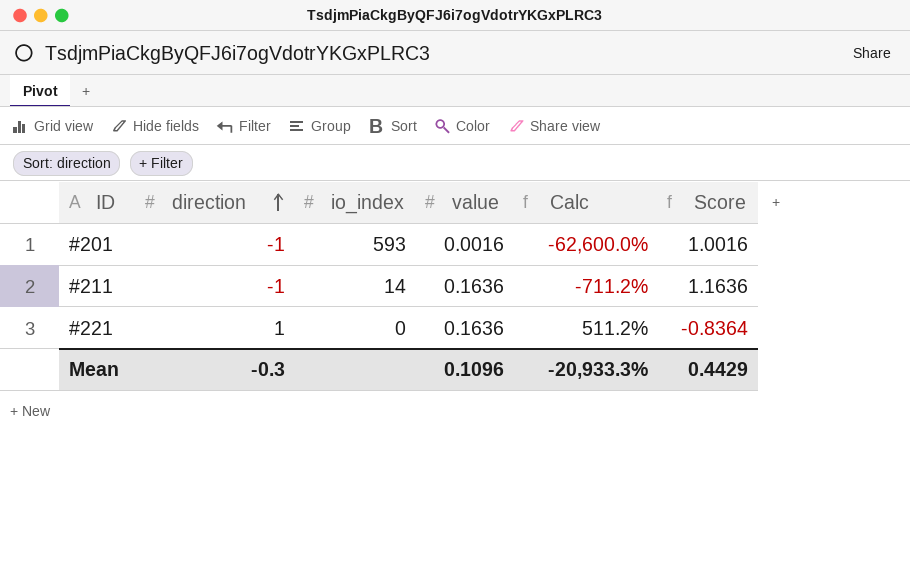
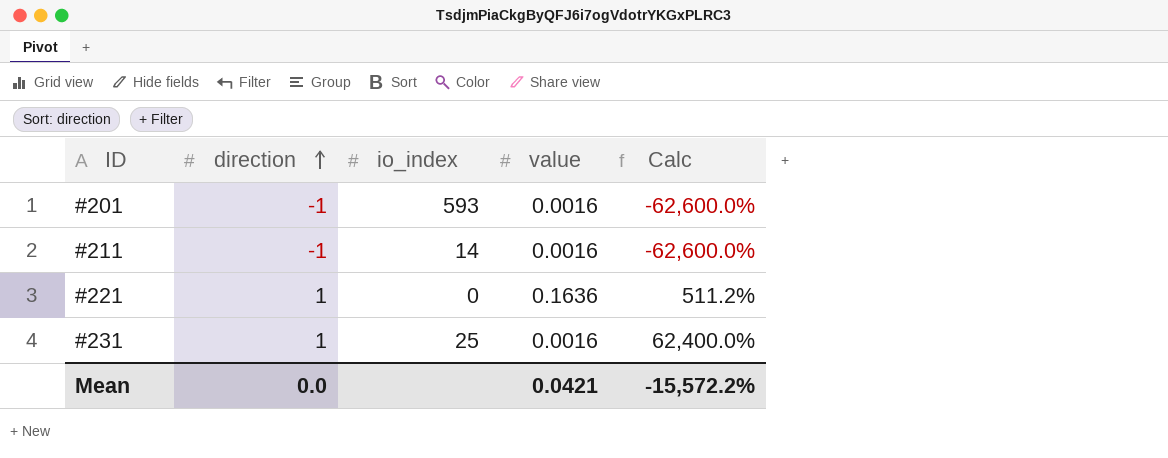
column Score | formula: [value] - [direction] -> none
#211 | value: 0.1636 -> 0.0016
#211 | Calc: -711.2% -> -62,600.0%
row #231: none -> 1 | 25 | 0.0016 | 62,400.0%
Mean | direction: -0.3 -> 0.0
Mean | value: 0.1096 -> 0.0421
Mean | Calc: -20,933.3% -> -15,572.2%

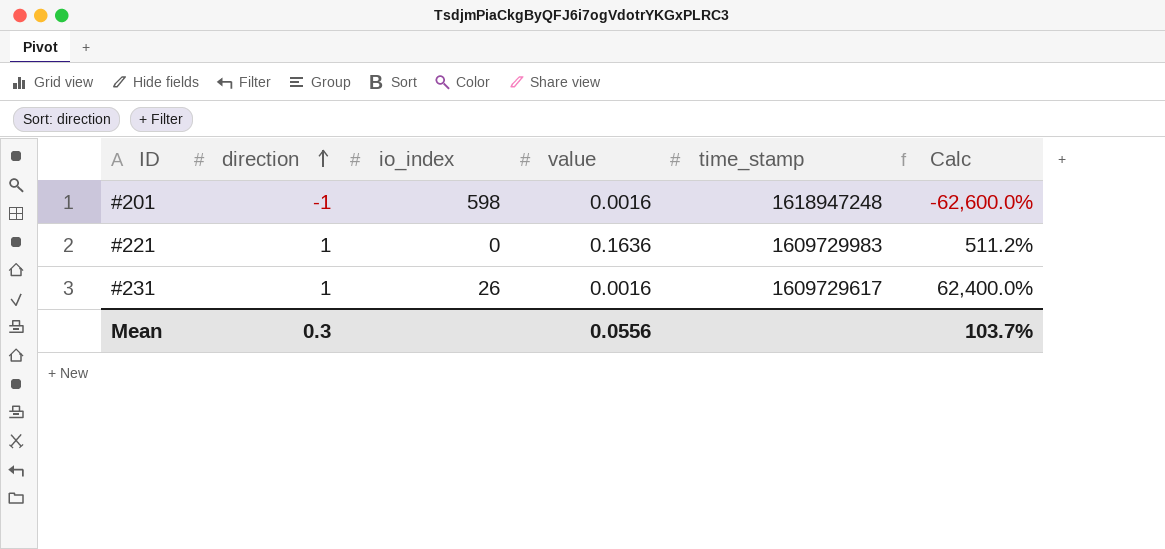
column time_stamp | position: none -> 5
row #211: -1 | 14 | 0.0016 | -62,600.0% -> none
#201 | io_index: 593 -> 598
#231 | io_index: 25 -> 26
Mean | direction: 0.0 -> 0.3
Mean | value: 0.0421 -> 0.0556
Mean | Calc: -15,572.2% -> 103.7%

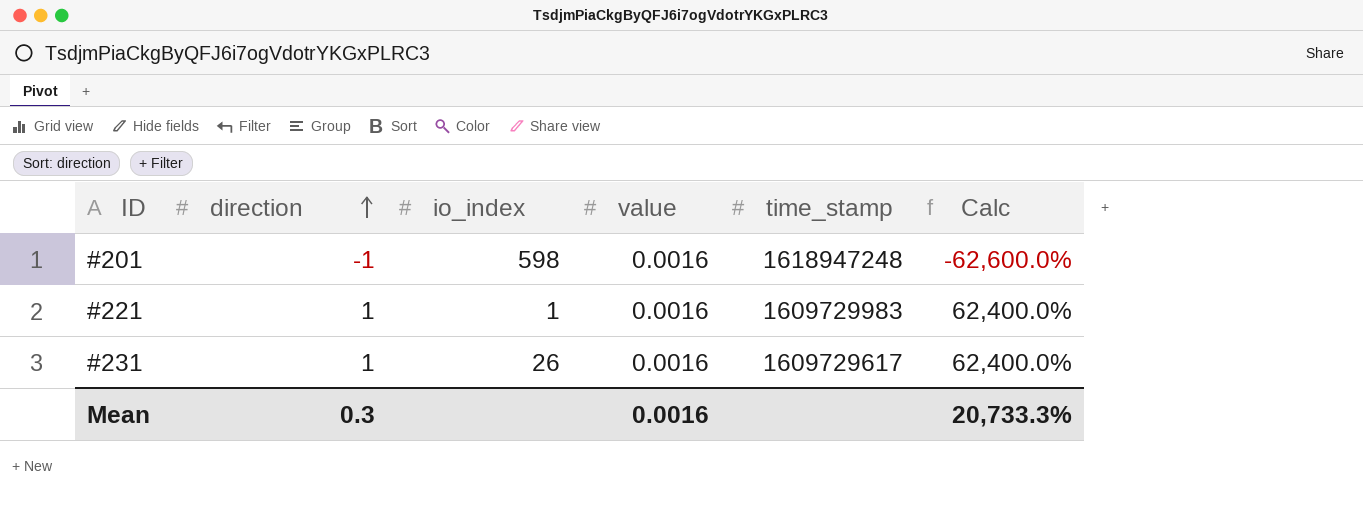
#221 | io_index: 0 -> 1
#221 | value: 0.1636 -> 0.0016
#221 | Calc: 511.2% -> 62,400.0%
Mean | value: 0.0556 -> 0.0016
Mean | Calc: 103.7% -> 20,733.3%

